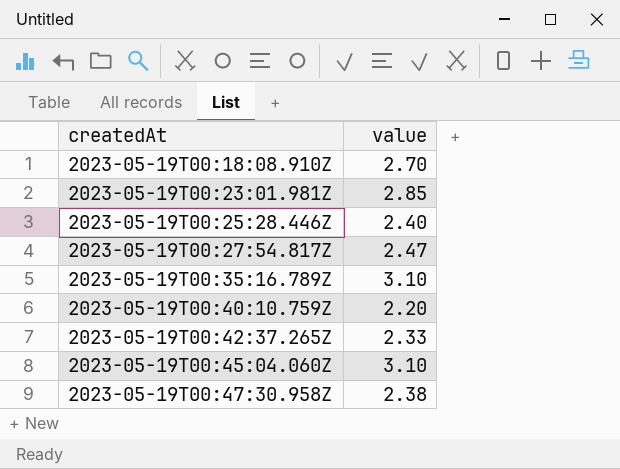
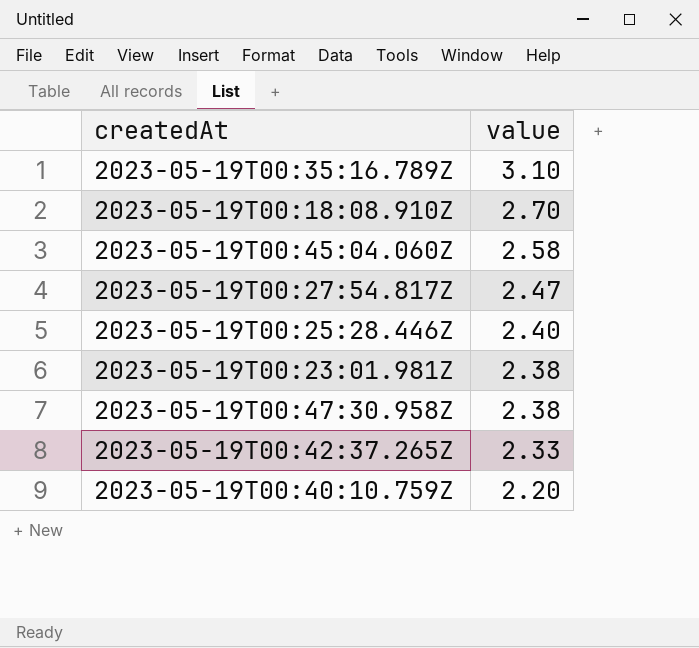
row order: createdAt ascending -> value descending
2023-05-19T00:45:04.060Z | value: 3.10 -> 2.58
2023-05-19T00:23:01.981Z | value: 2.85 -> 2.38

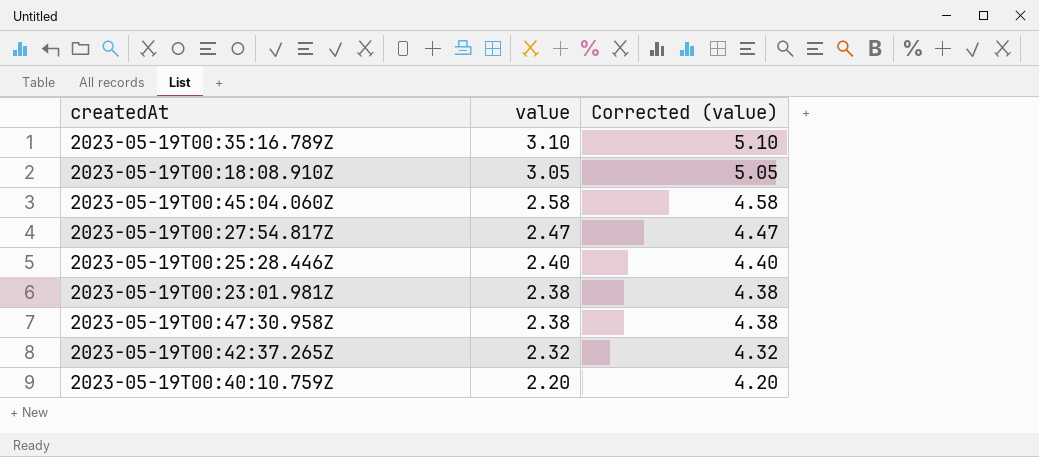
column Corrected (value) | formula: none -> [value] + 2
2023-05-19T00:18:08.910Z | value: 2.70 -> 3.05
2023-05-19T00:42:37.265Z | value: 2.33 -> 2.32

